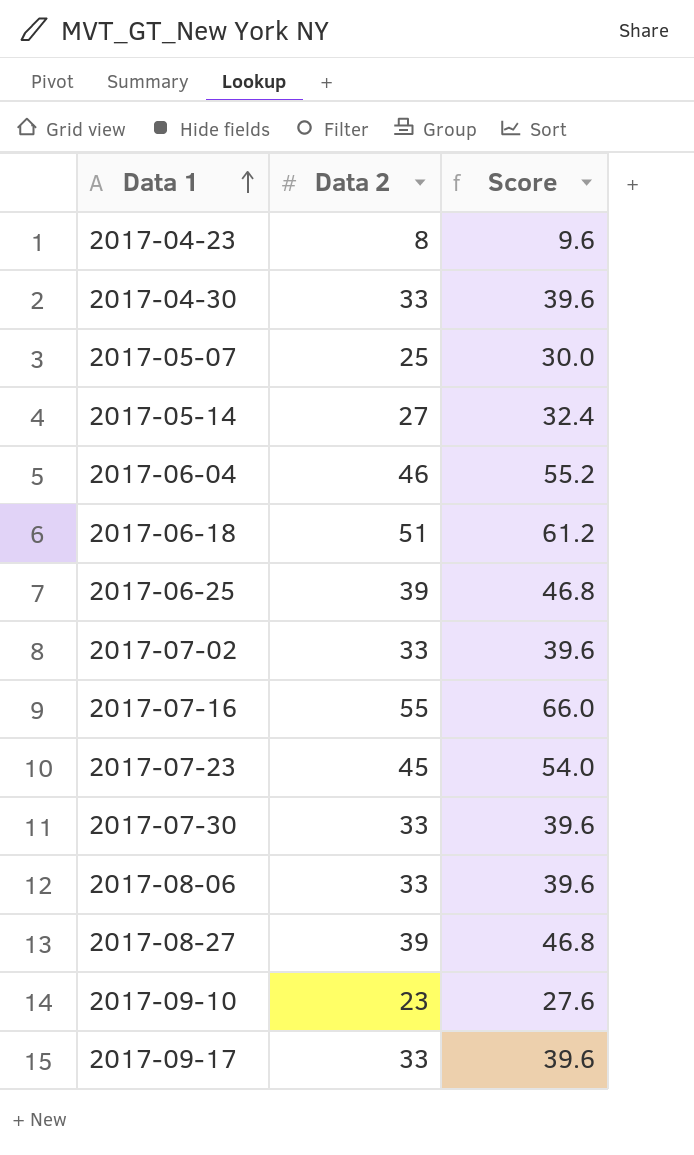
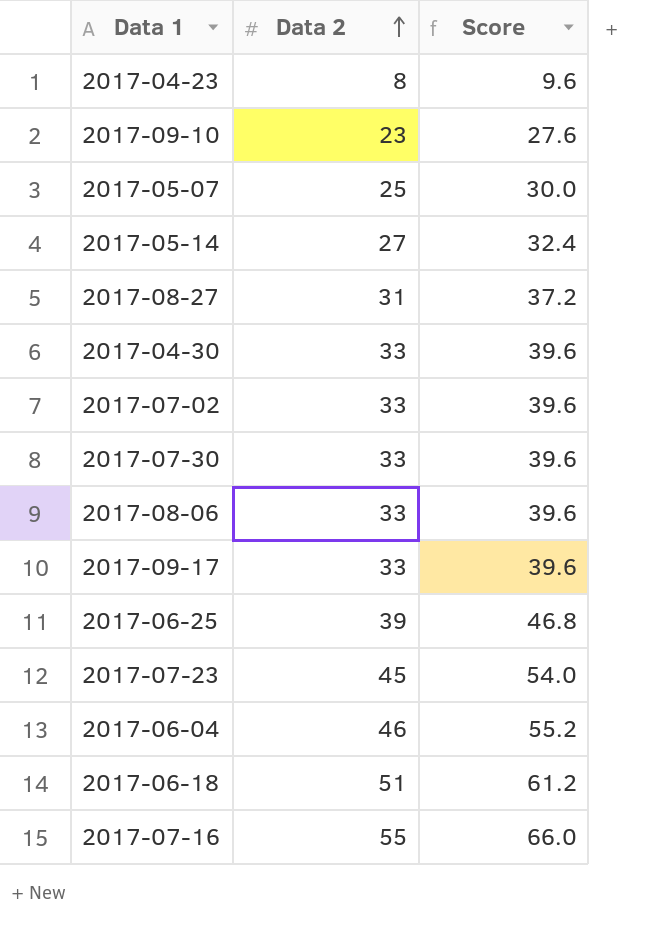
row order: Data 1 ascending -> Data 2 ascending
2017-08-27 | Data 2: 39 -> 31
2017-08-27 | Score: 46.8 -> 37.2

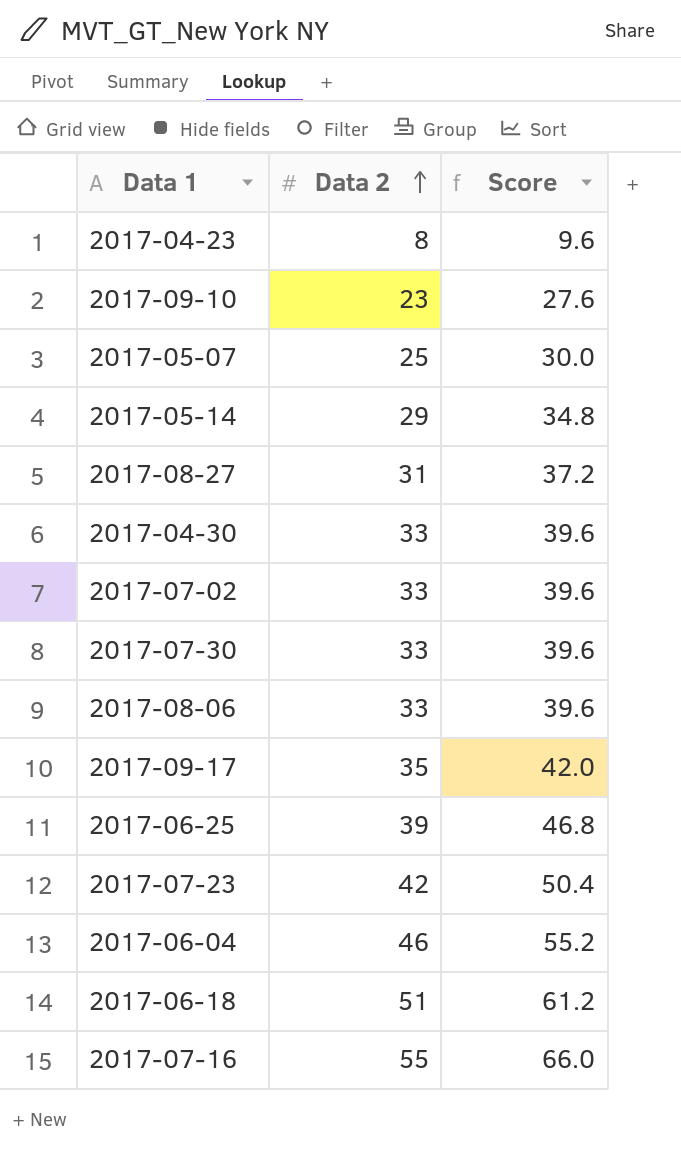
2017-05-14 | Data 2: 27 -> 29
2017-05-14 | Score: 32.4 -> 34.8
2017-09-17 | Data 2: 33 -> 35
2017-09-17 | Score: 39.6 -> 42.0
2017-07-23 | Data 2: 45 -> 42
2017-07-23 | Score: 54.0 -> 50.4

